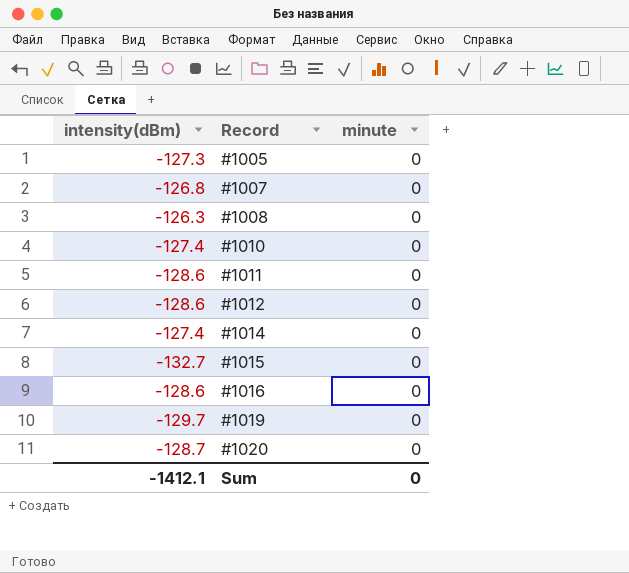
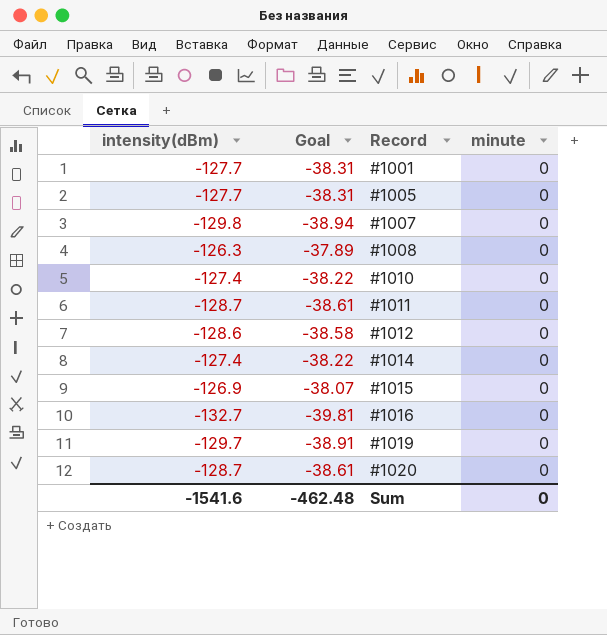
column Goal | formula: none -> [intensity(dBm)] * 0.3
row #1001: none -> -127.7 | -38.31 | 0
#1005 | intensity(dBm): -127.3 -> -127.7
#1007 | intensity(dBm): -126.8 -> -129.8
#1011 | intensity(dBm): -128.6 -> -128.7
#1015 | intensity(dBm): -132.7 -> -126.9
#1016 | intensity(dBm): -128.6 -> -132.7
Sum | intensity(dBm): -1412.1 -> -1541.6

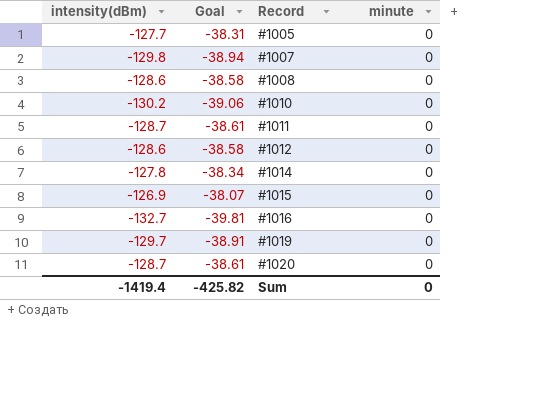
row #1001: -127.7 | -38.31 | 0 -> none
#1008 | intensity(dBm): -126.3 -> -128.6
#1008 | Goal: -37.89 -> -38.58
#1010 | intensity(dBm): -127.4 -> -130.2
#1010 | Goal: -38.22 -> -39.06
#1014 | intensity(dBm): -127.4 -> -127.8
#1014 | Goal: -38.22 -> -38.34
Sum | intensity(dBm): -1541.6 -> -1419.4
Sum | Goal: -462.48 -> -425.82

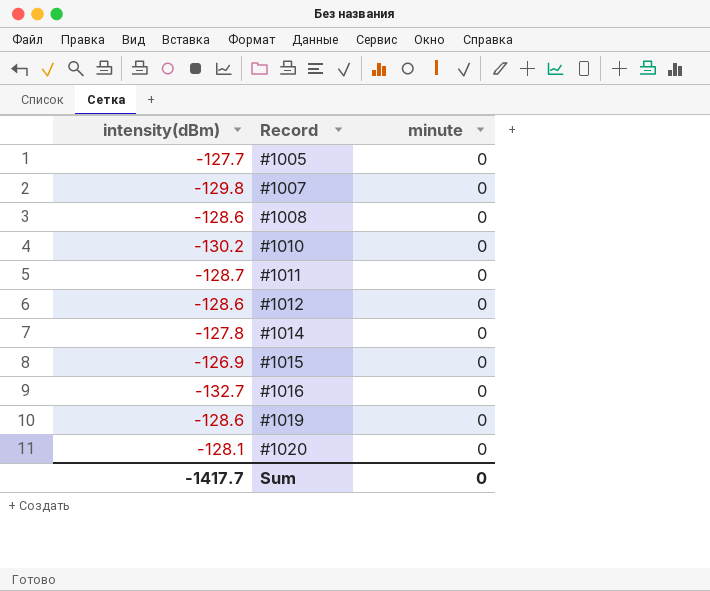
column Goal | formula: [intensity(dBm)] * 0.3 -> none
#1019 | intensity(dBm): -129.7 -> -128.6
#1020 | intensity(dBm): -128.7 -> -128.1
Sum | intensity(dBm): -1419.4 -> -1417.7

